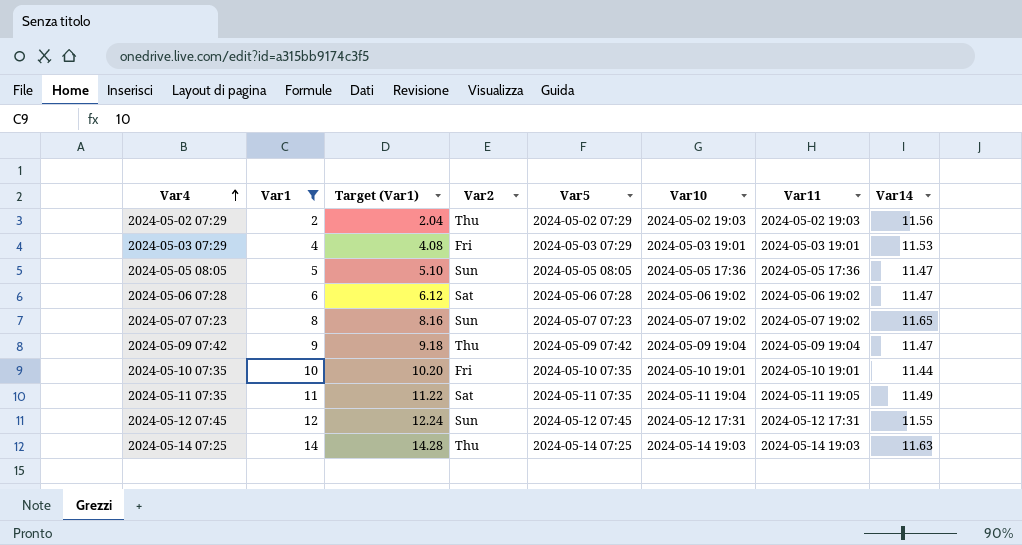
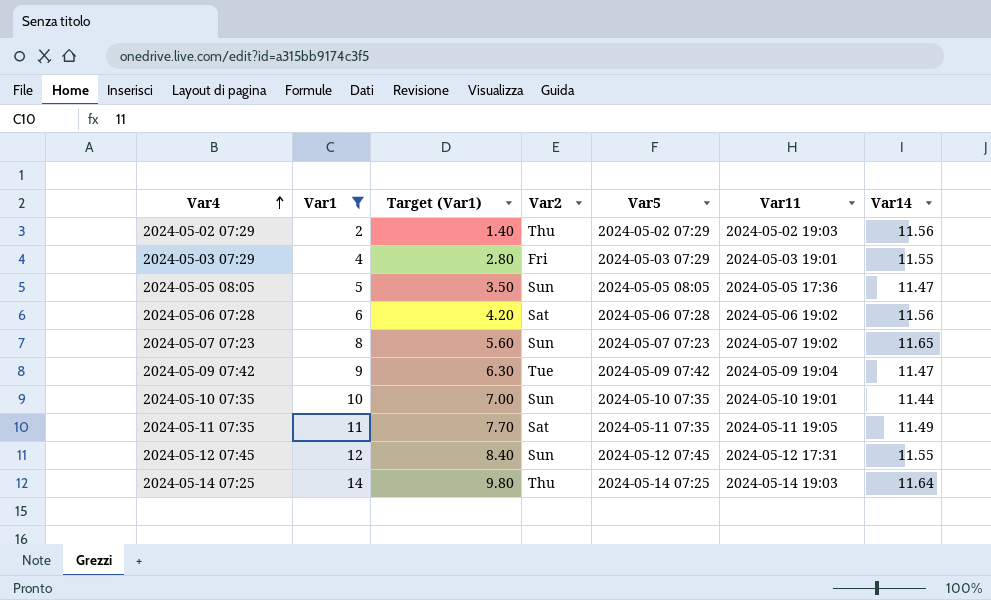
column Var10 | position: 6 -> none
column Target (Var1) | formula: [Var1] * 1.02 -> [Var1] * 0.7
2024-05-03 07:29 | Var14: 11.53 -> 11.55
2024-05-06 07:28 | Var14: 11.47 -> 11.56
2024-05-09 07:42 | Var2: Thu -> Tue
2024-05-10 07:35 | Var2: Fri -> Sun
2024-05-14 07:25 | Var14: 11.63 -> 11.64

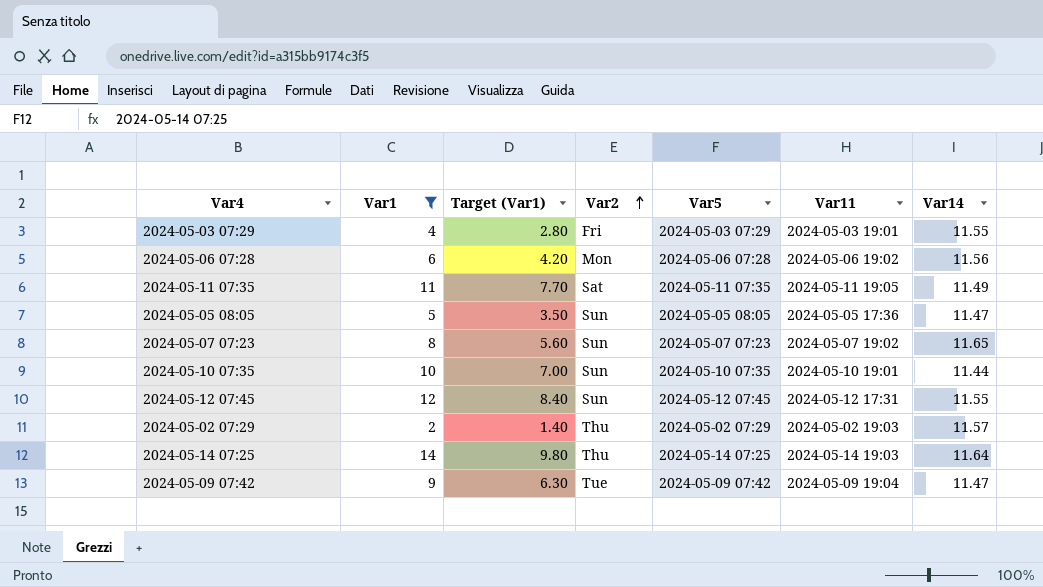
row order: Var4 ascending -> Var2 ascending
2024-05-06 07:28 | Var2: Sat -> Mon
2024-05-02 07:29 | Var14: 11.56 -> 11.57

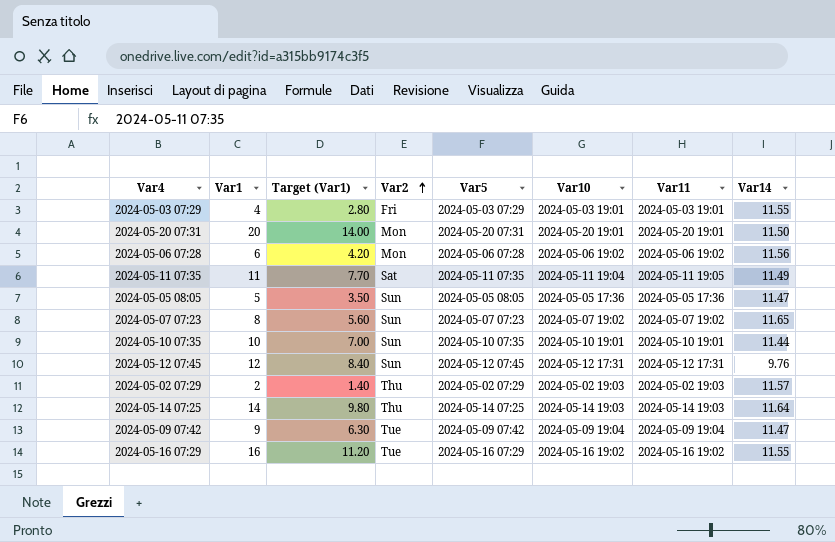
filter: Var1 <= 14 -> none
column Var10 | position: none -> 6
2024-05-12 07:45 | Var14: 11.55 -> 9.76

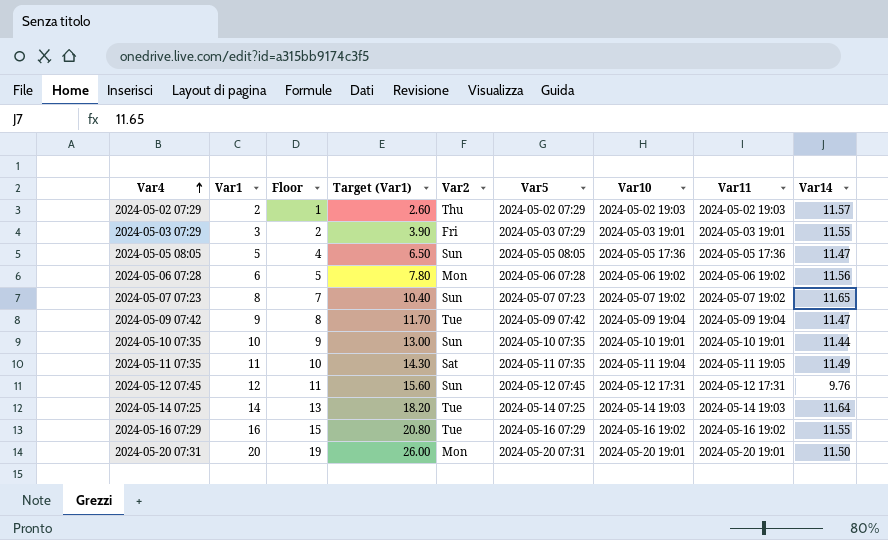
row order: Var2 ascending -> Var4 ascending
column Floor | formula: none -> [Var1] - 1
column Target (Var1) | formula: [Var1] * 0.7 -> [Var1] * 1.3
2024-05-03 07:29 | Var1: 4 -> 3
2024-05-14 07:25 | Var2: Thu -> Tue

